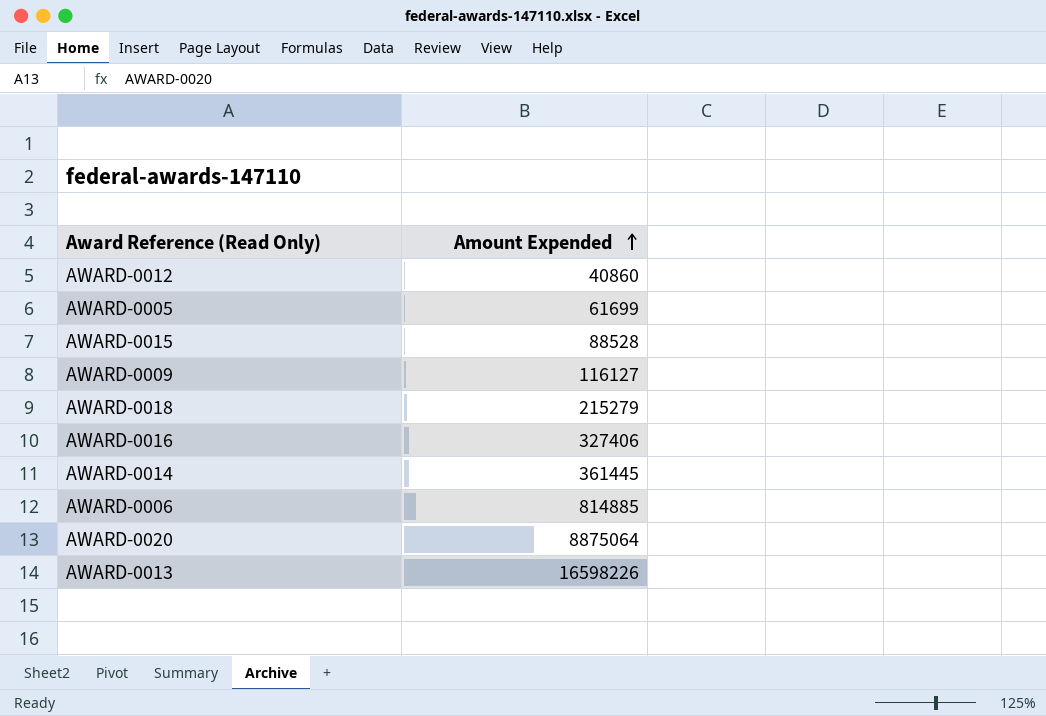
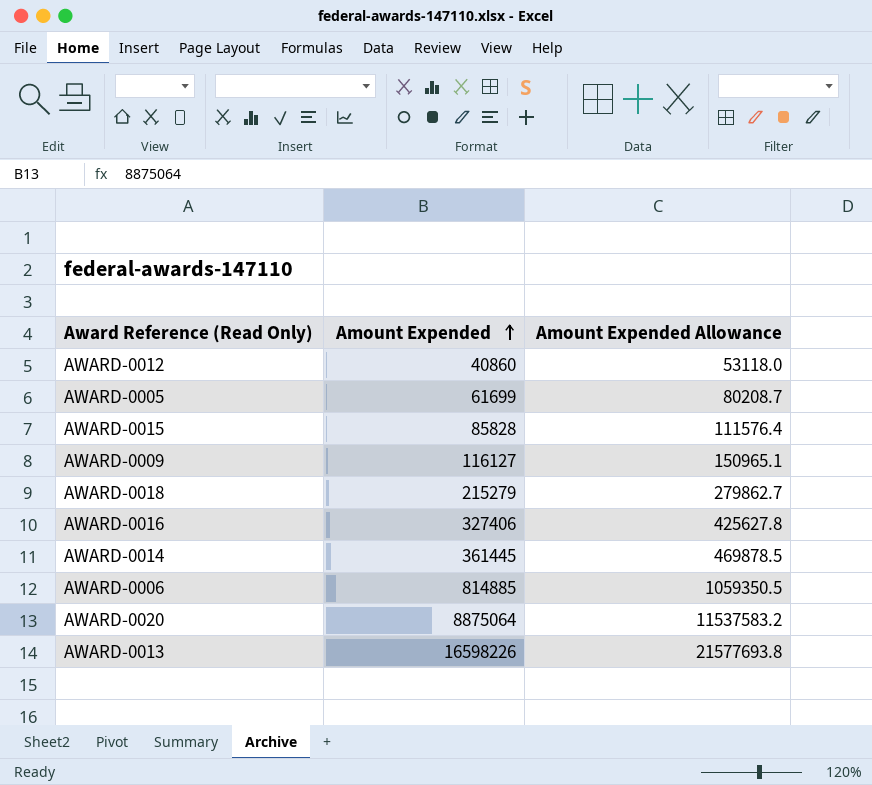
column Amount Expended Allowance | formula: none -> [Amount Expended] * 1.3
AWARD-0015 | Amount Expended: 88528 -> 85828

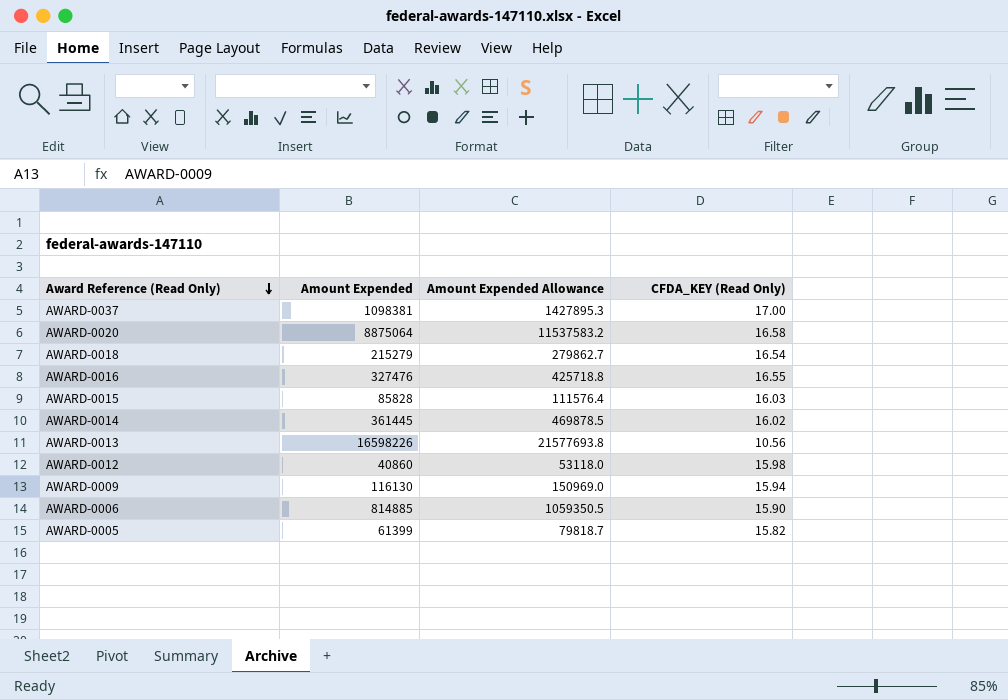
row order: Amount Expended ascending -> Award Reference (Read Only) descending
column CFDA_KEY (Read Only) | position: none -> 4
row AWARD-0037: none -> 1098381 | 1427895.3 | 17.00
AWARD-0016 | Amount Expended: 327406 -> 327476
AWARD-0016 | Amount Expended Allowance: 425627.8 -> 425718.8
AWARD-0009 | Amount Expended: 116127 -> 116130
AWARD-0009 | Amount Expended Allowance: 150965.1 -> 150969.0
AWARD-0005 | Amount Expended: 61699 -> 61399
AWARD-0005 | Amount Expended Allowance: 80208.7 -> 79818.7

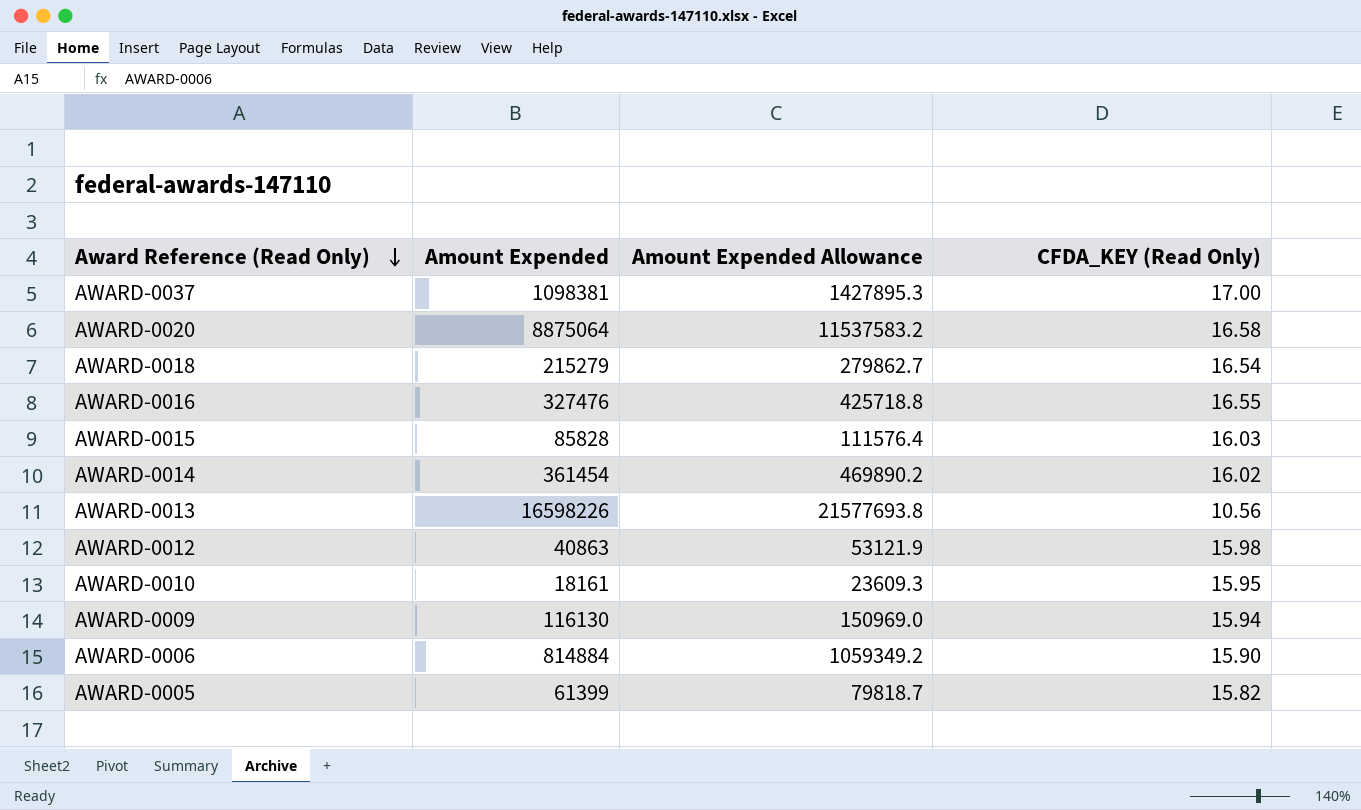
AWARD-0014 | Amount Expended: 361445 -> 361454
AWARD-0014 | Amount Expended Allowance: 469878.5 -> 469890.2
AWARD-0012 | Amount Expended: 40860 -> 40863
AWARD-0012 | Amount Expended Allowance: 53118.0 -> 53121.9
row AWARD-0010: none -> 18161 | 23609.3 | 15.95
AWARD-0006 | Amount Expended: 814885 -> 814884
AWARD-0006 | Amount Expended Allowance: 1059350.5 -> 1059349.2

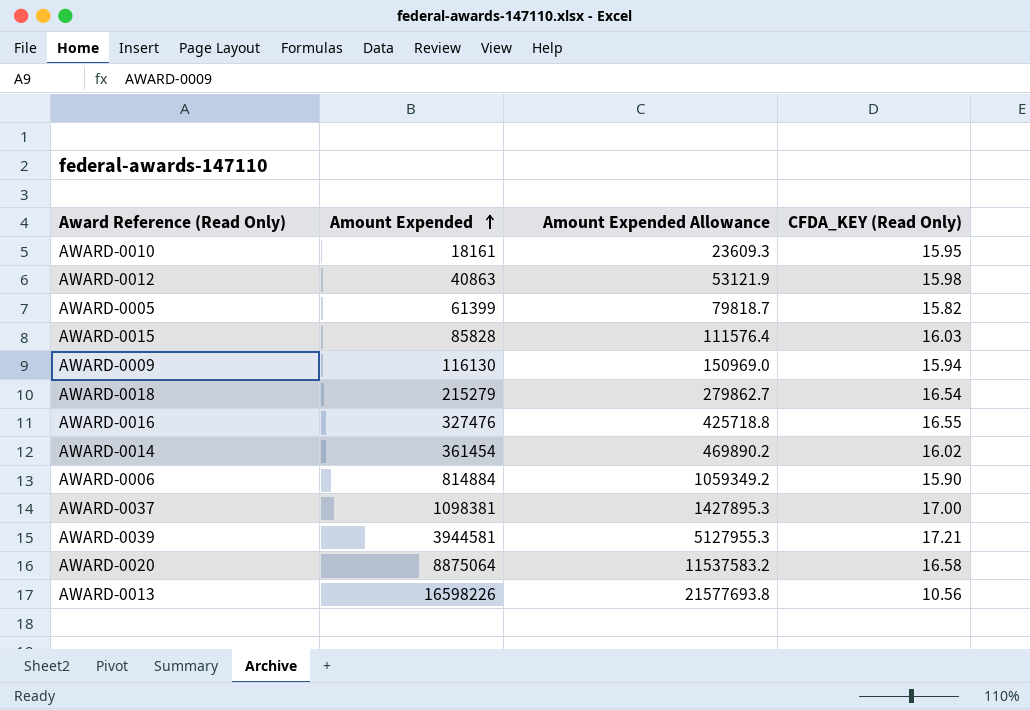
row order: Award Reference (Read Only) descending -> Amount Expended ascending
row AWARD-0039: none -> 3944581 | 5127955.3 | 17.21

